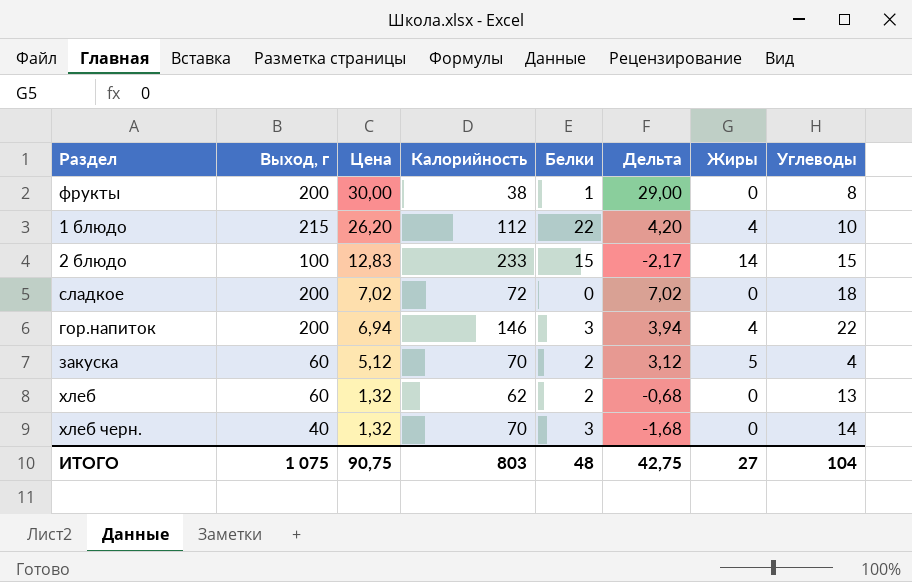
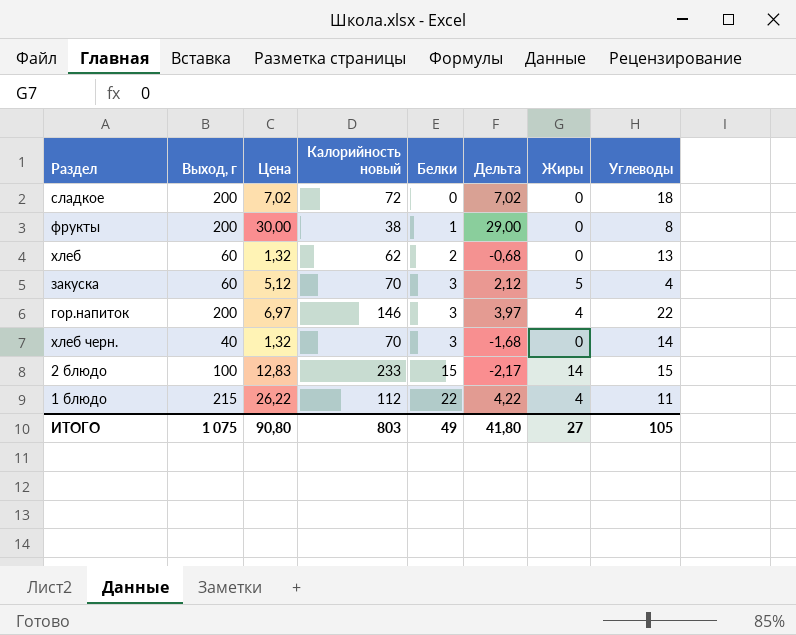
row order: Цена descending -> Белки ascending
column name: Калорийность -> Калорийность новый
закуска | Белки: 2 -> 3
закуска | Дельта: 3,12 -> 2,12
гор.напиток | Цена: 6,94 -> 6,97
гор.напиток | Дельта: 3,94 -> 3,97
1 блюдо | Цена: 26,20 -> 26,22
1 блюдо | Дельта: 4,20 -> 4,22
1 блюдо | Углеводы: 10 -> 11
ИТОГО | Цена: 90,75 -> 90,80
ИТОГО | Белки: 48 -> 49
ИТОГО | Дельта: 42,75 -> 41,80
ИТОГО | Углеводы: 104 -> 105

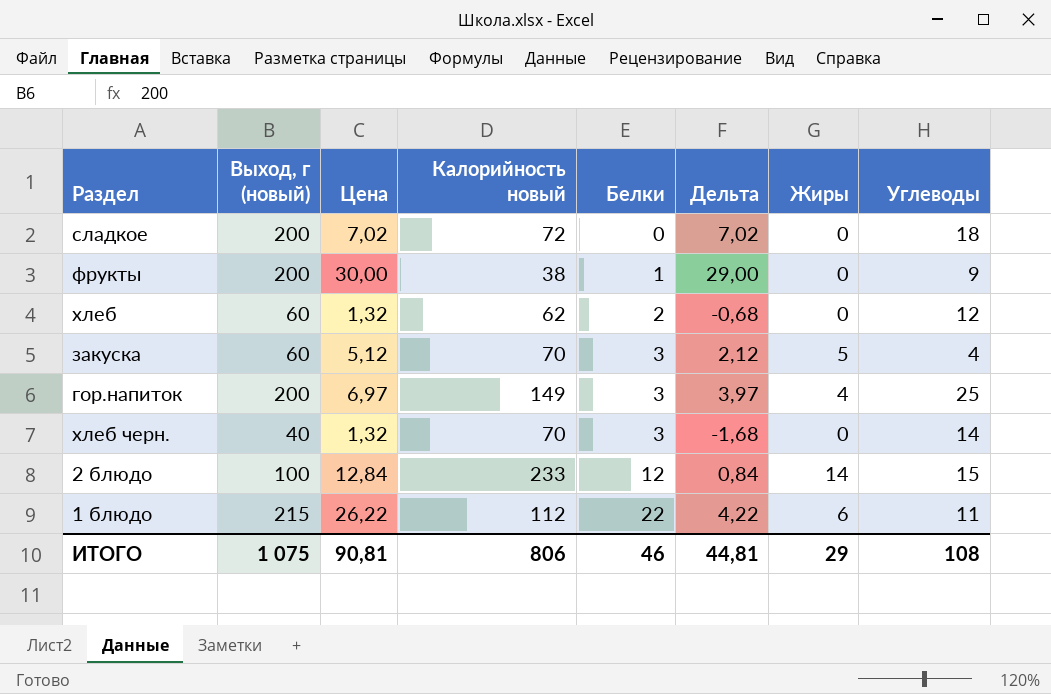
column name: Выход, г -> Выход, г (новый)
фрукты | Углеводы: 8 -> 9
хлеб | Углеводы: 13 -> 12
гор.напиток | Калорийность новый: 146 -> 149
гор.напиток | Углеводы: 22 -> 25
2 блюдо | Цена: 12,83 -> 12,84
2 блюдо | Белки: 15 -> 12
2 блюдо | Дельта: -2,17 -> 0,84
1 блюдо | Жиры: 4 -> 6
ИТОГО | Цена: 90,80 -> 90,81
ИТОГО | Калорийность новый: 803 -> 806
ИТОГО | Белки: 49 -> 46
ИТОГО | Дельта: 41,80 -> 44,81
ИТОГО | Жиры: 27 -> 29
ИТОГО | Углеводы: 105 -> 108

